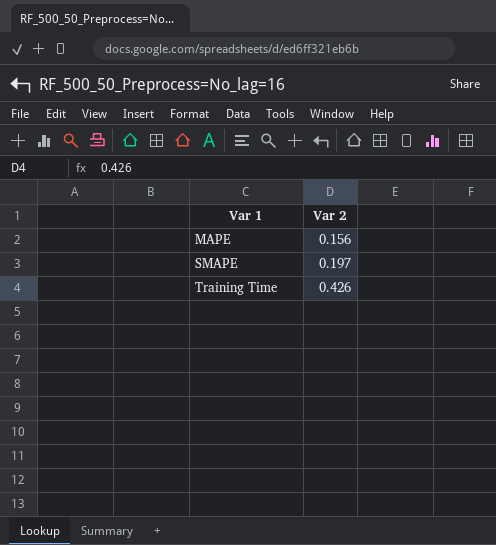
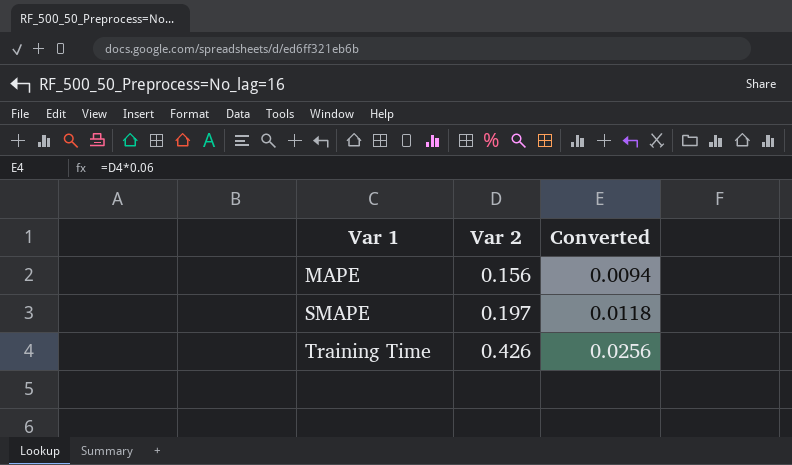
column Converted | formula: none -> [Var 2] * 0.06

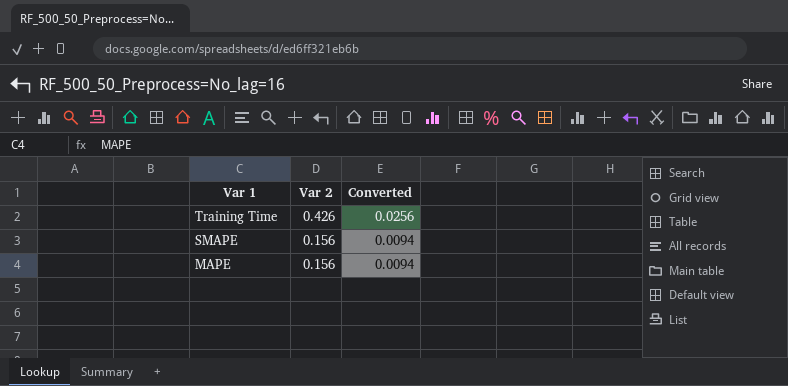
row order: Var 1 ascending -> Var 1 descending
SMAPE | Var 2: 0.197 -> 0.156
SMAPE | Converted: 0.0118 -> 0.0094

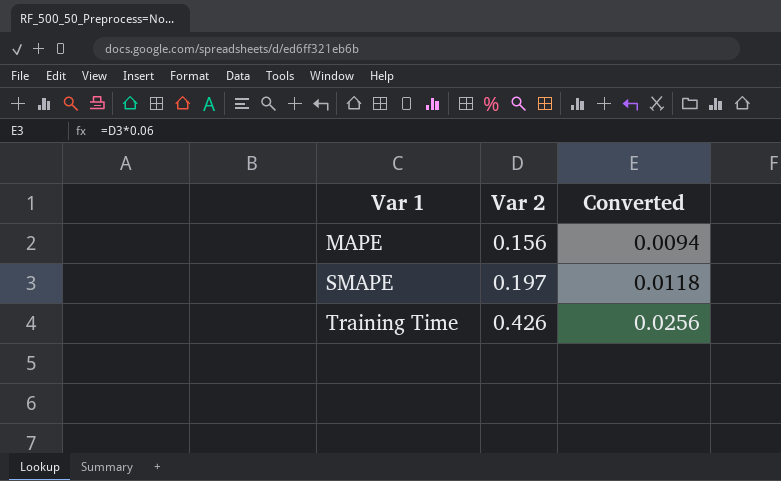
row order: Var 1 descending -> Var 1 ascending
SMAPE | Var 2: 0.156 -> 0.197
SMAPE | Converted: 0.0094 -> 0.0118

